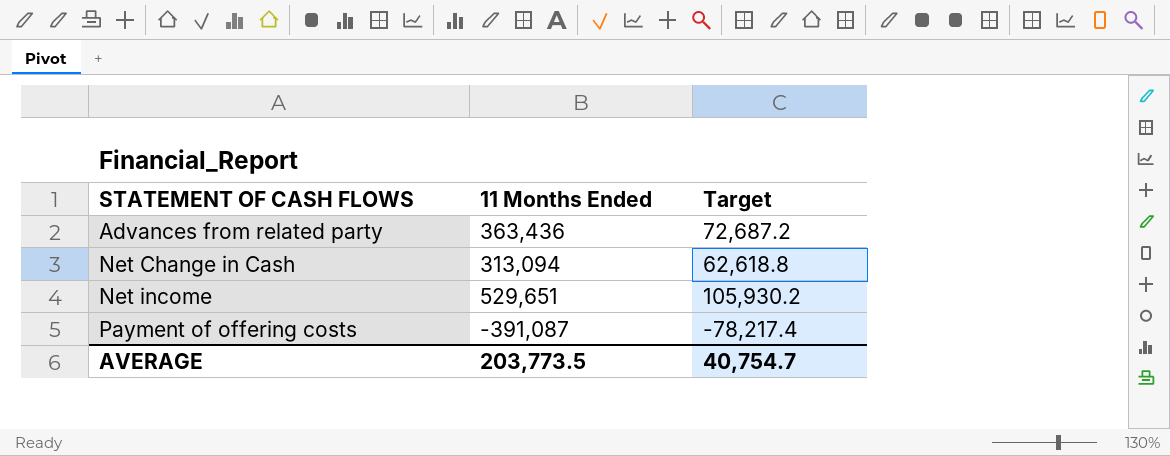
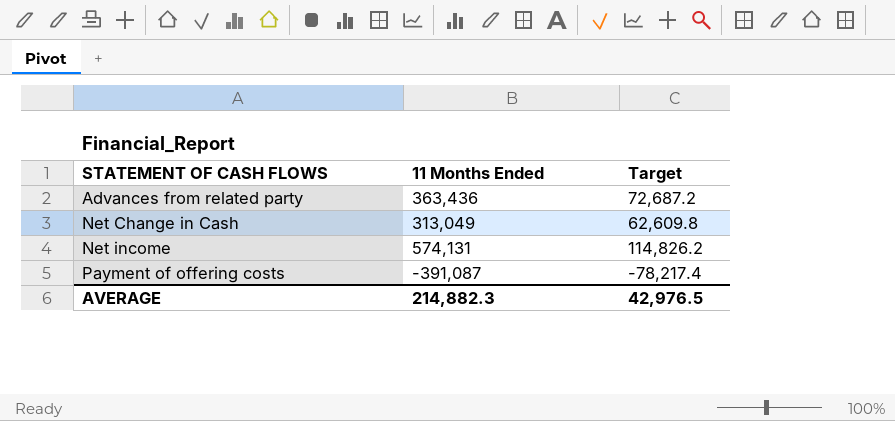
Net Change in Cash | 11 Months Ended: 313,094 -> 313,049
Net Change in Cash | Target: 62,618.8 -> 62,609.8
Net income | 11 Months Ended: 529,651 -> 574,131
Net income | Target: 105,930.2 -> 114,826.2
AVERAGE | 11 Months Ended: 203,773.5 -> 214,882.3
AVERAGE | Target: 40,754.7 -> 42,976.5

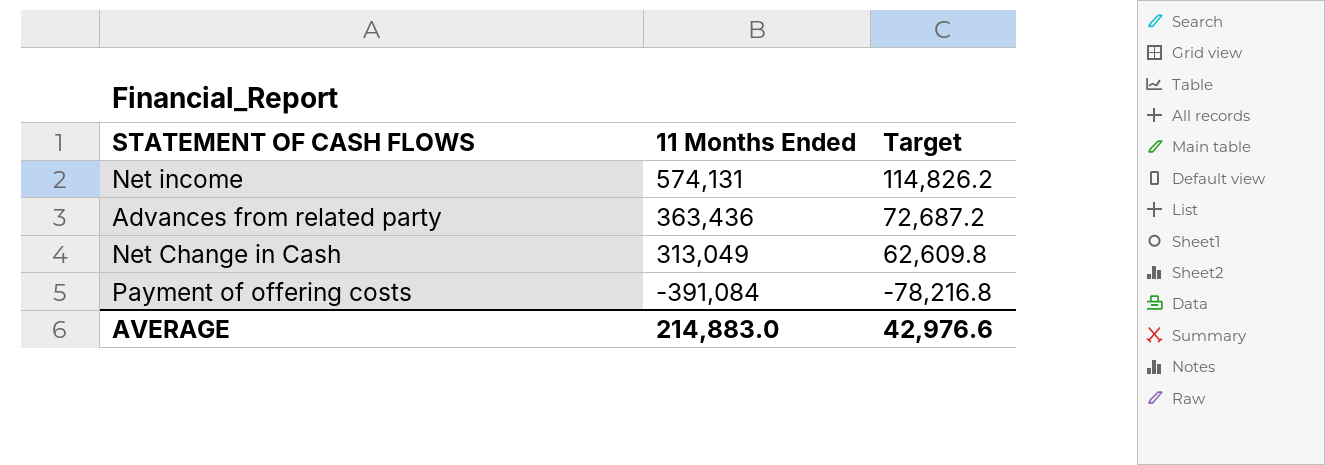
row order: STATEMENT OF CASH FLOWS ascending -> 11 Months Ended descending
Payment of offering costs | 11 Months Ended: -391,087 -> -391,084
Payment of offering costs | Target: -78,217.4 -> -78,216.8
AVERAGE | 11 Months Ended: 214,882.3 -> 214,883.0
AVERAGE | Target: 42,976.5 -> 42,976.6

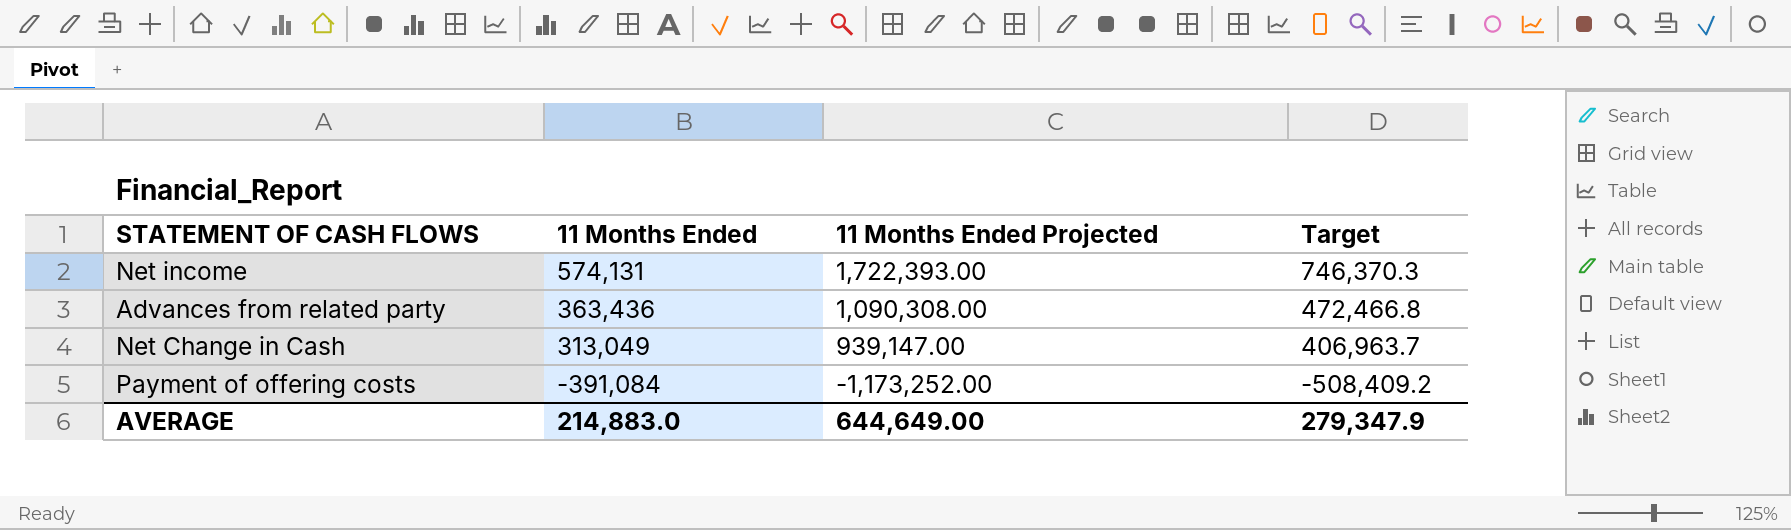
column 11 Months Ended Projected | formula: none -> [11 Months Ended] * 3
column Target | formula: [11 Months Ended] * 0.2 -> [11 Months Ended] * 1.3
AVERAGE | Target: 42,976.6 -> 279,347.9

